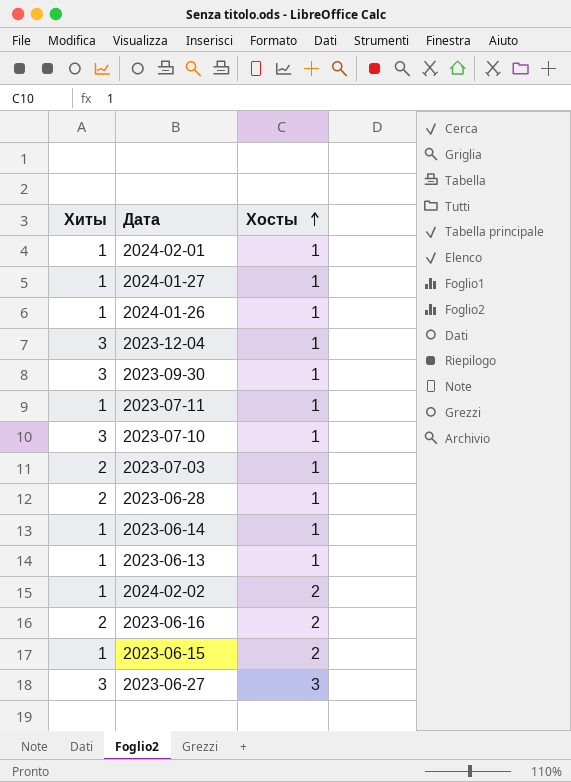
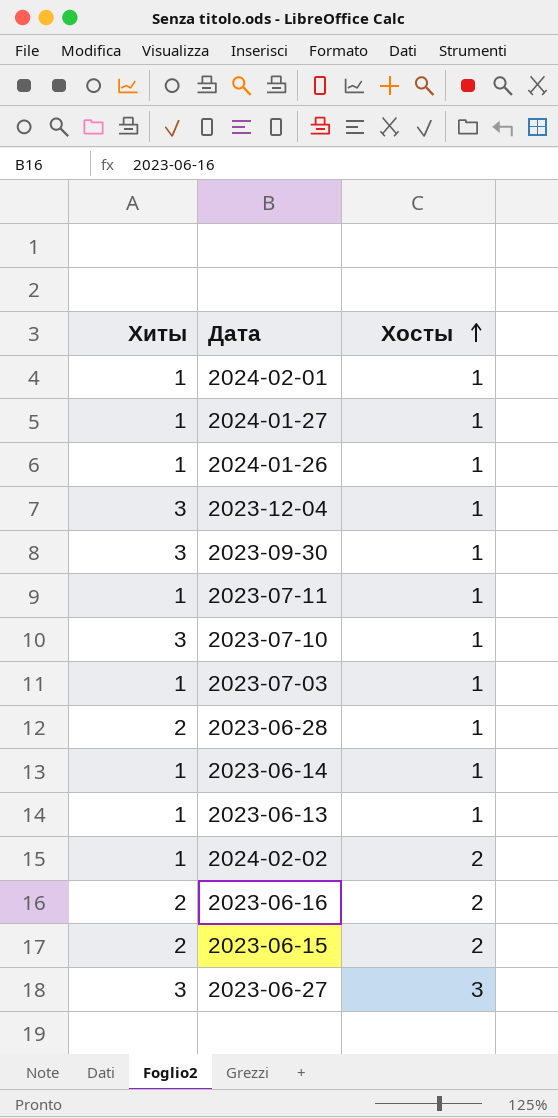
2023-07-03 | Хиты: 2 -> 1
2023-06-15 | Хиты: 1 -> 2

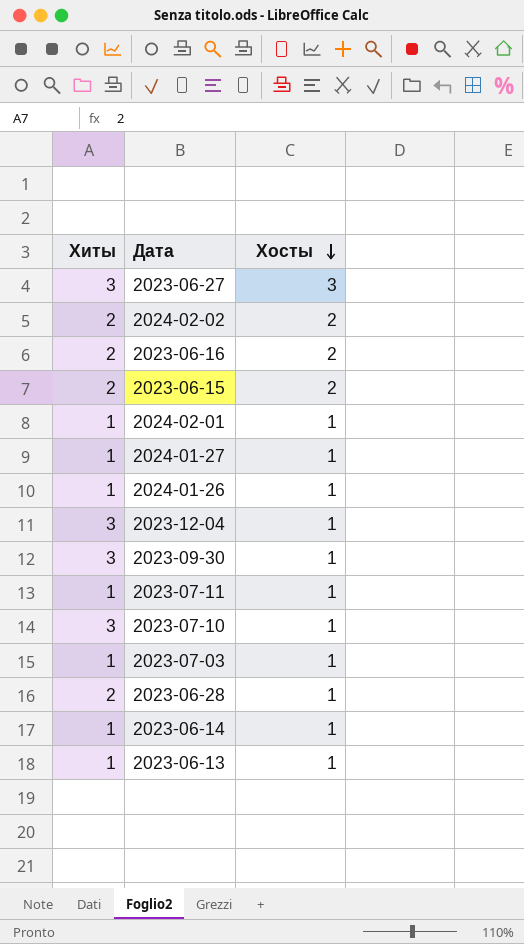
row order: Хосты ascending -> Хосты descending
2024-02-02 | Хиты: 1 -> 2

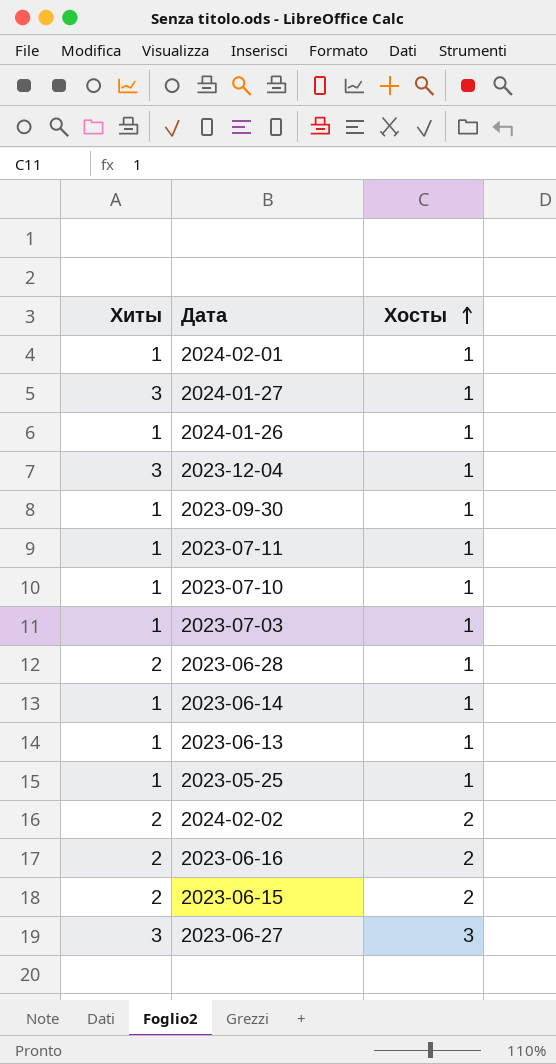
row order: Хосты descending -> Хосты ascending
2024-01-27 | Хиты: 1 -> 3
2023-09-30 | Хиты: 3 -> 1
2023-07-10 | Хиты: 3 -> 1
row 2023-05-25: none -> 1 | 1

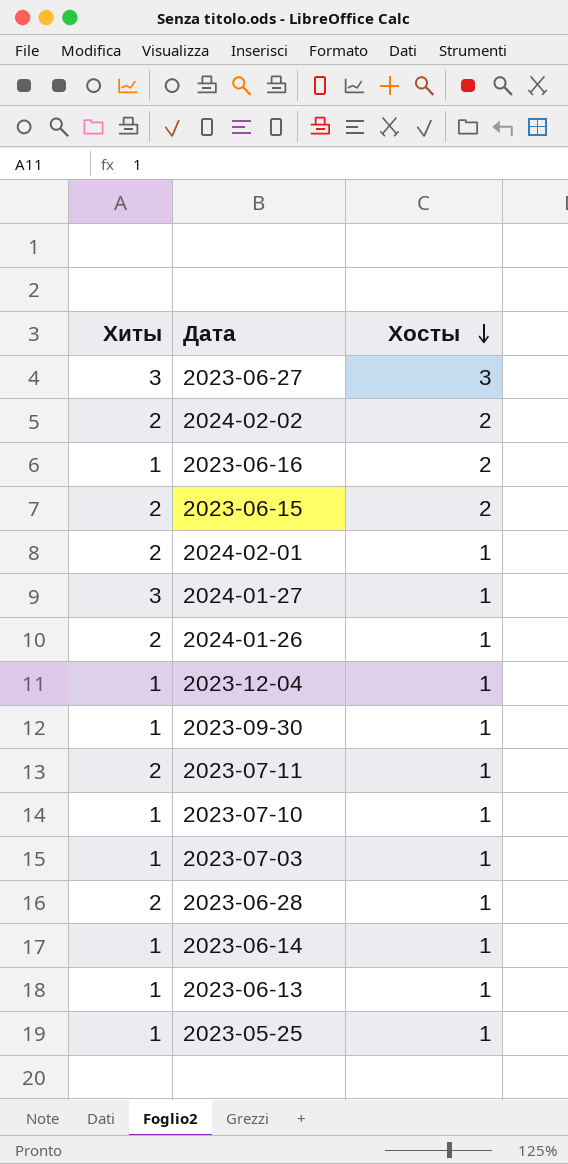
row order: Хосты ascending -> Хосты descending
2023-06-16 | Хиты: 2 -> 1
2024-02-01 | Хиты: 1 -> 2
2024-01-26 | Хиты: 1 -> 2
2023-12-04 | Хиты: 3 -> 1
2023-07-11 | Хиты: 1 -> 2

